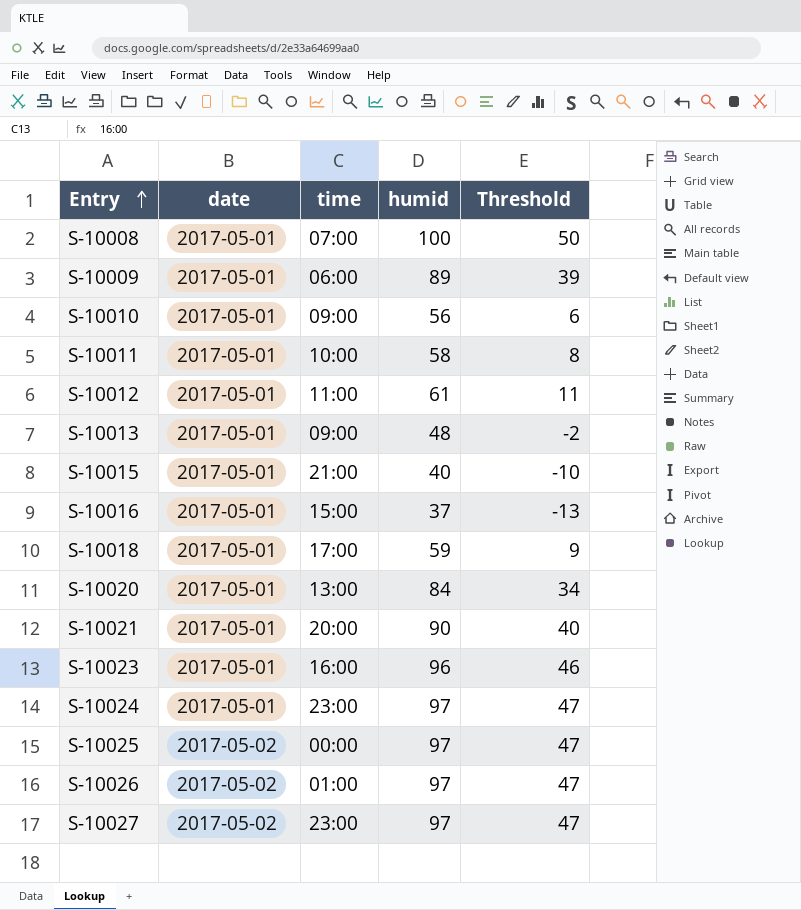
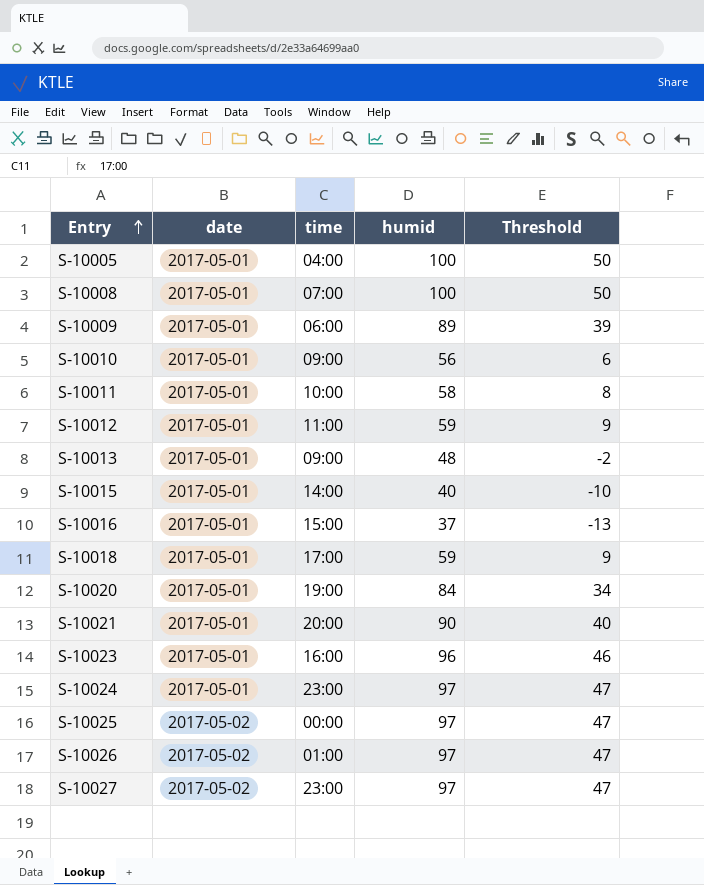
row S-10005: none -> 2017-05-01 | 04:00 | 100 | 50
S-10012 | humid: 61 -> 59
S-10012 | Threshold: 11 -> 9
S-10015 | time: 21:00 -> 14:00
S-10020 | time: 13:00 -> 19:00

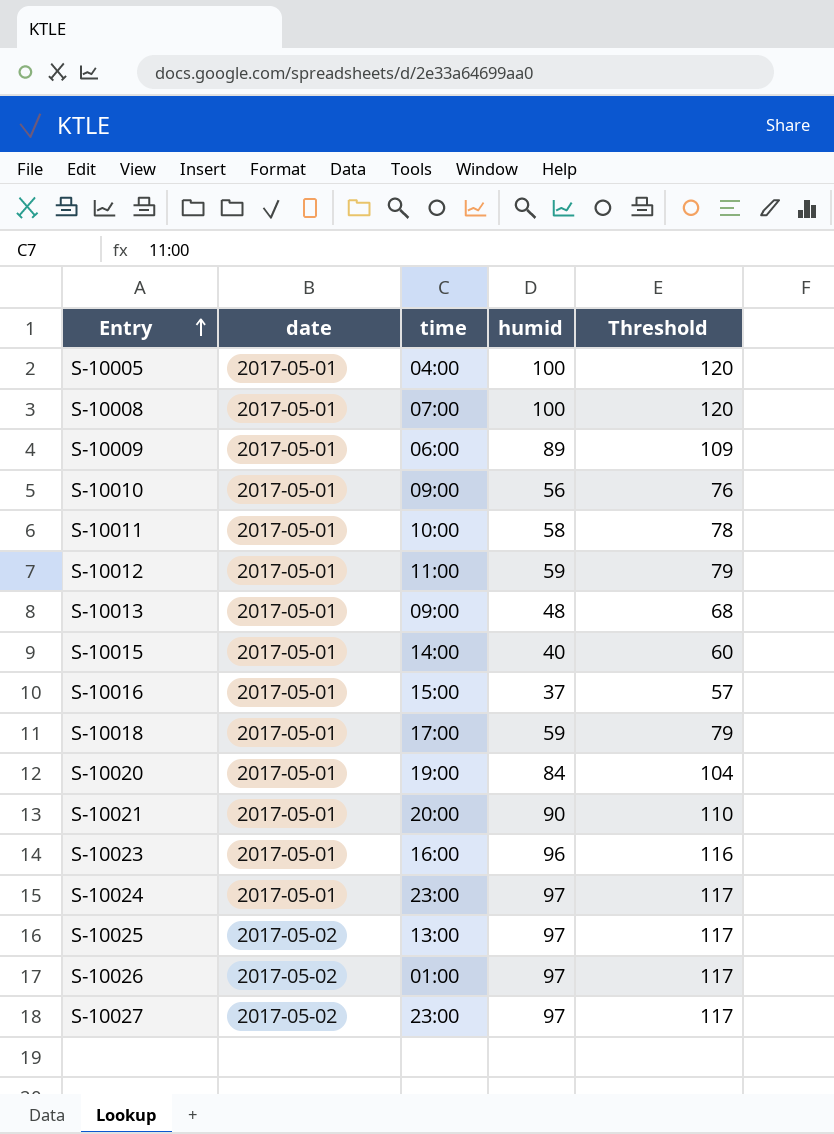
column Threshold | formula: [humid] - 50 -> [humid] + 20
S-10025 | time: 00:00 -> 13:00

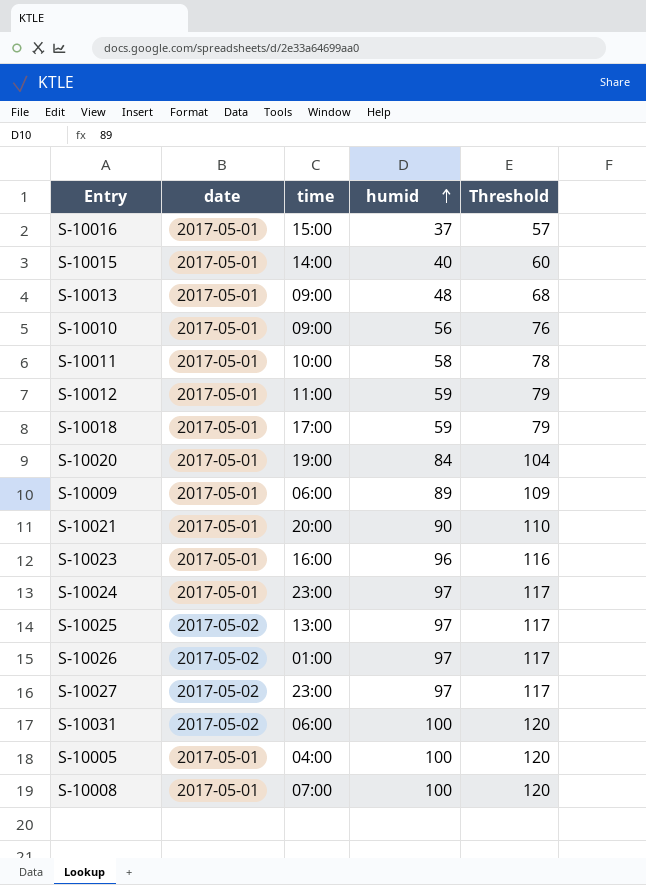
row order: Entry ascending -> humid ascending
row S-10031: none -> 2017-05-02 | 06:00 | 100 | 120

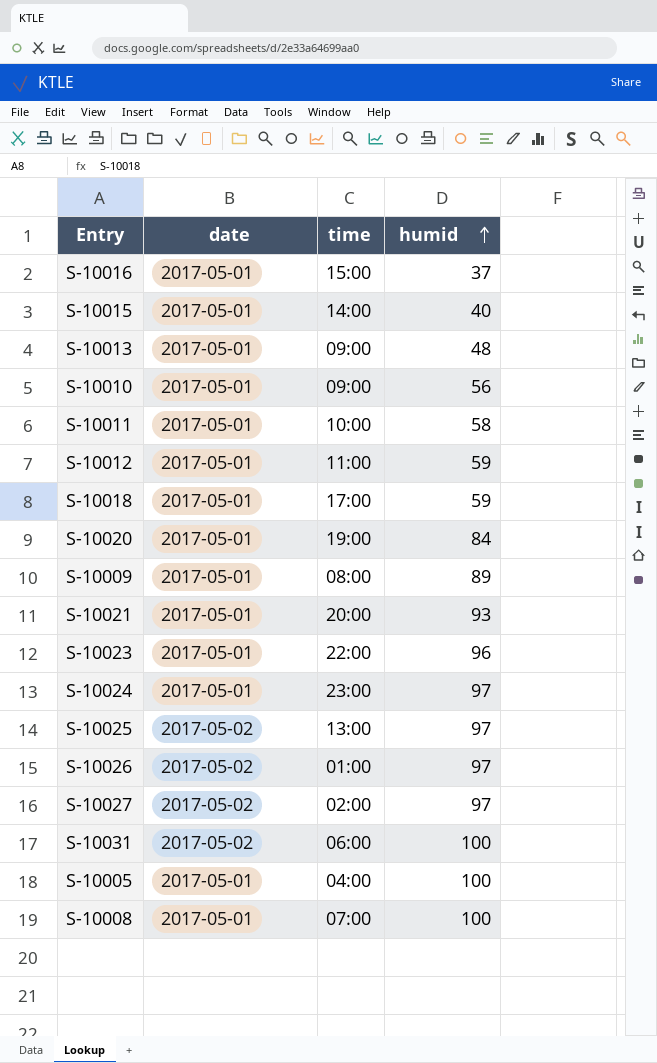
column Threshold | formula: [humid] + 20 -> none
S-10009 | time: 06:00 -> 08:00
S-10021 | humid: 90 -> 93
S-10023 | time: 16:00 -> 22:00
S-10027 | time: 23:00 -> 02:00

